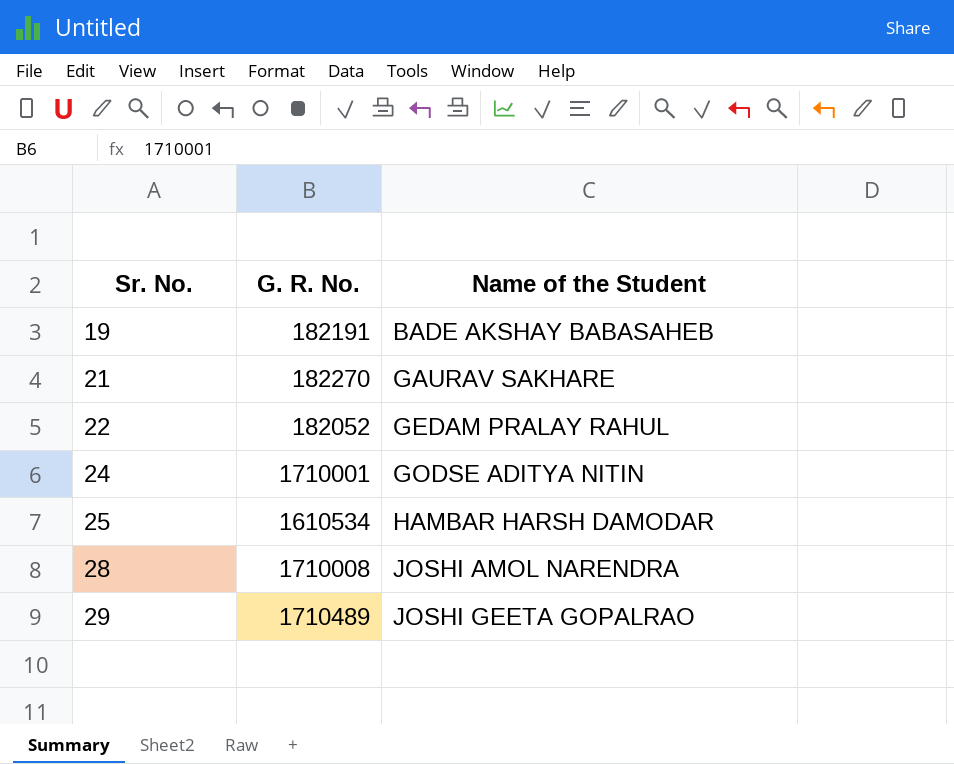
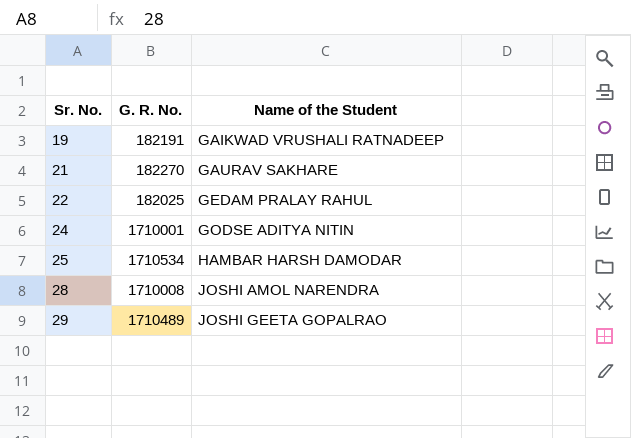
19 | Name of the Student: BADE AKSHAY BABASAHEB -> GAIKWAD VRUSHALI RATNADEEP
22 | G. R. No.: 182052 -> 182025
25 | G. R. No.: 1610534 -> 1710534

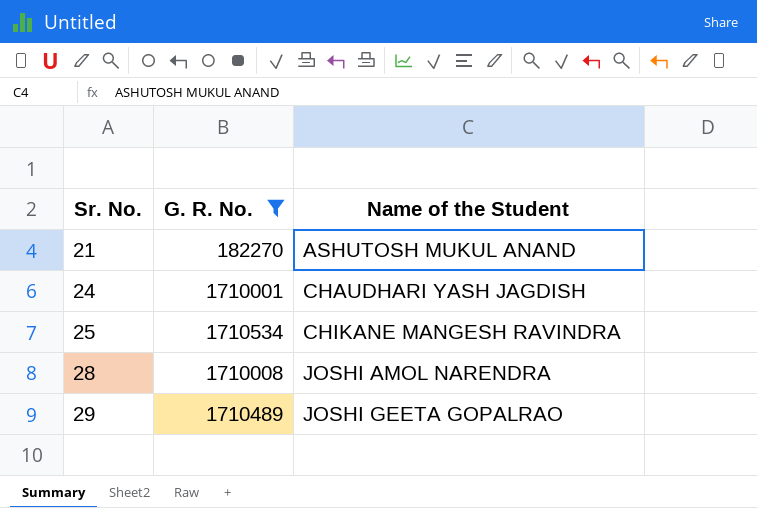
filter: none -> G. R. No. >= 182270
21 | Name of the Student: GAURAV SAKHARE -> ASHUTOSH MUKUL ANAND
24 | Name of the Student: GODSE ADITYA NITIN -> CHAUDHARI YASH JAGDISH
25 | Name of the Student: HAMBAR HARSH DAMODAR -> CHIKANE MANGESH RAVINDRA

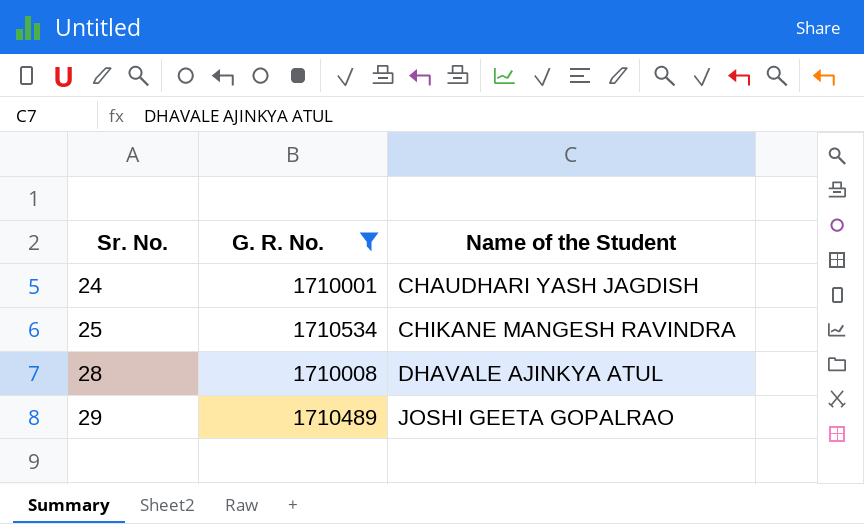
row 21: 182270 | ASHUTOSH MUKUL ANAND -> none
28 | Name of the Student: JOSHI AMOL NARENDRA -> DHAVALE AJINKYA ATUL

